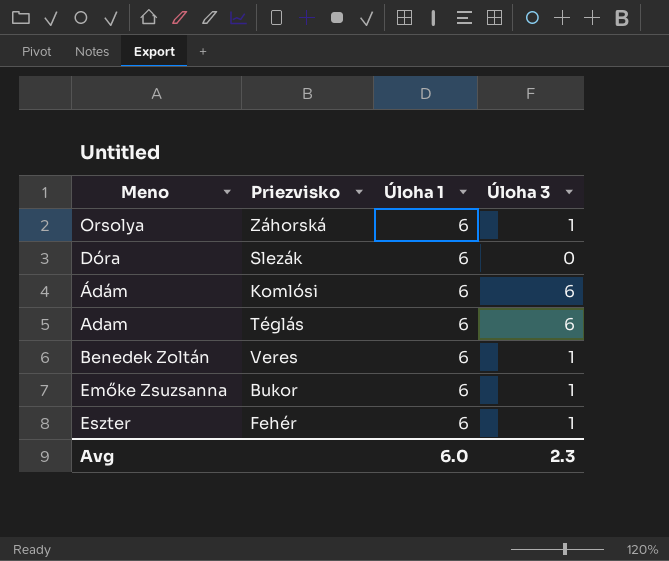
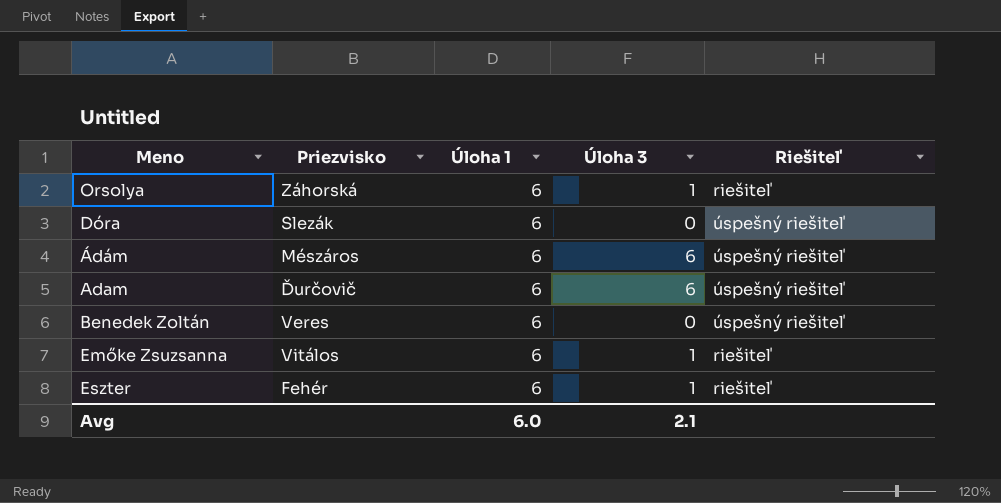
column Riešiteľ | position: none -> 5
Ádám | Priezvisko: Komlósi -> Mészáros
Adam | Priezvisko: Téglás -> Ďurčovič
Benedek Zoltán | Úloha 3: 1 -> 0
Emőke Zsuzsanna | Priezvisko: Bukor -> Vitálos
Avg | Úloha 3: 2.3 -> 2.1

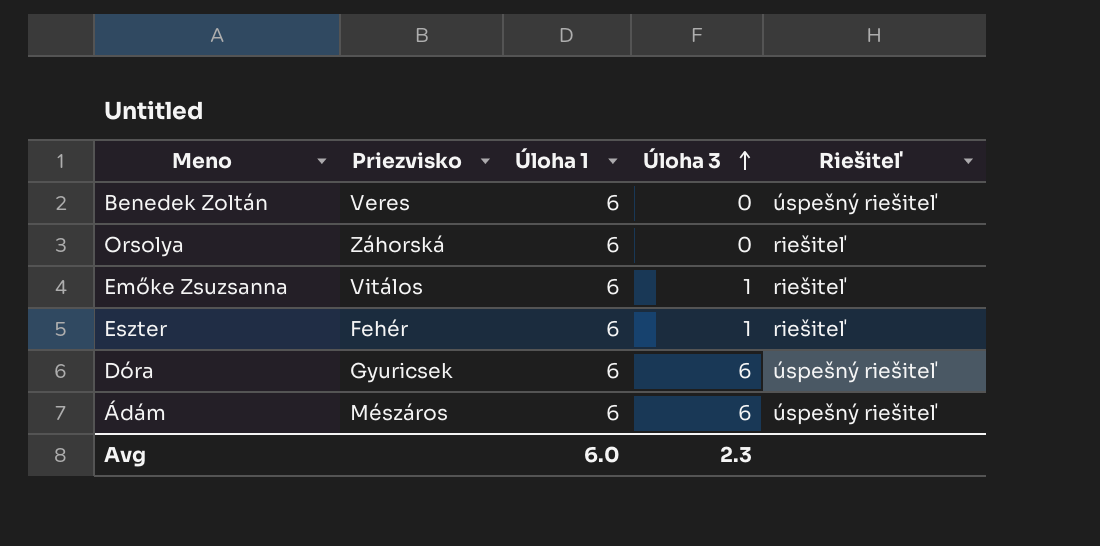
row order: none -> Úloha 3 ascending
row Adam: Ďurčovič | 6 | 6 | úspešný riešiteľ -> none
Orsolya | Úloha 3: 1 -> 0
Dóra | Priezvisko: Slezák -> Gyuricsek
Dóra | Úloha 3: 0 -> 6
Avg | Úloha 3: 2.1 -> 2.3

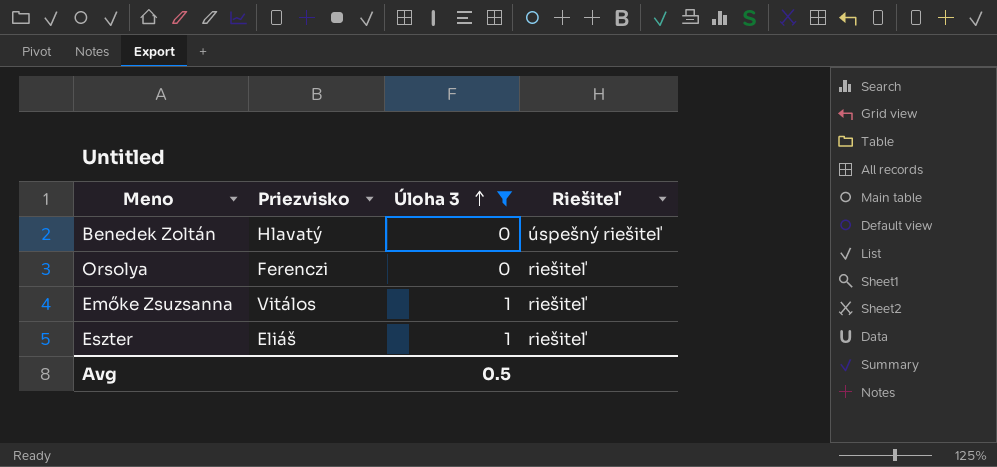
filter: none -> Úloha 3 != 6
column Úloha 1 | position: 3 -> none
Benedek Zoltán | Priezvisko: Veres -> Hlavatý
Orsolya | Priezvisko: Záhorská -> Ferenczi
Eszter | Priezvisko: Fehér -> Eliáš
Avg | Úloha 3: 2.3 -> 0.5

